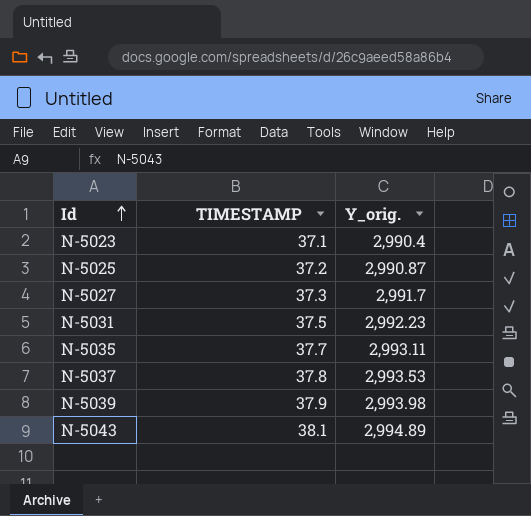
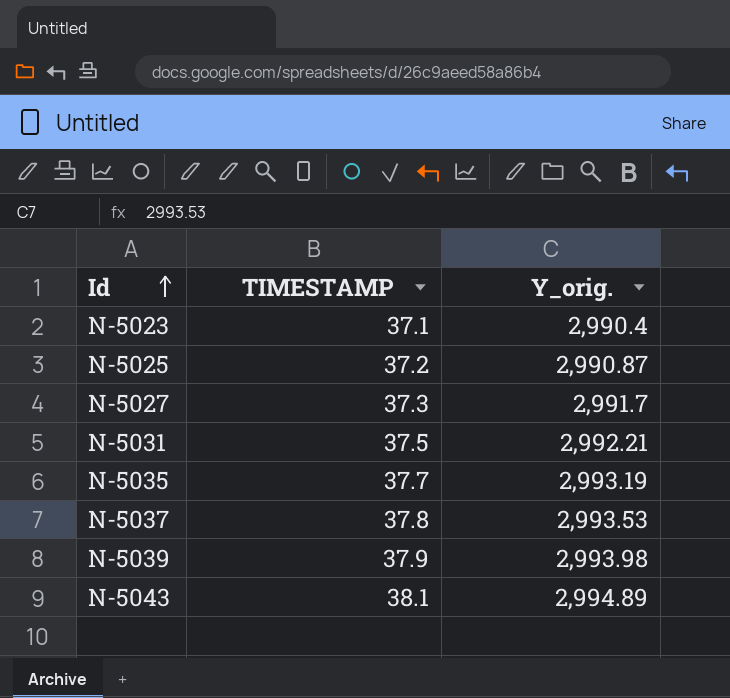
N-5031 | Y_orig.: 2,992.23 -> 2,992.21
N-5035 | Y_orig.: 2,993.11 -> 2,993.19

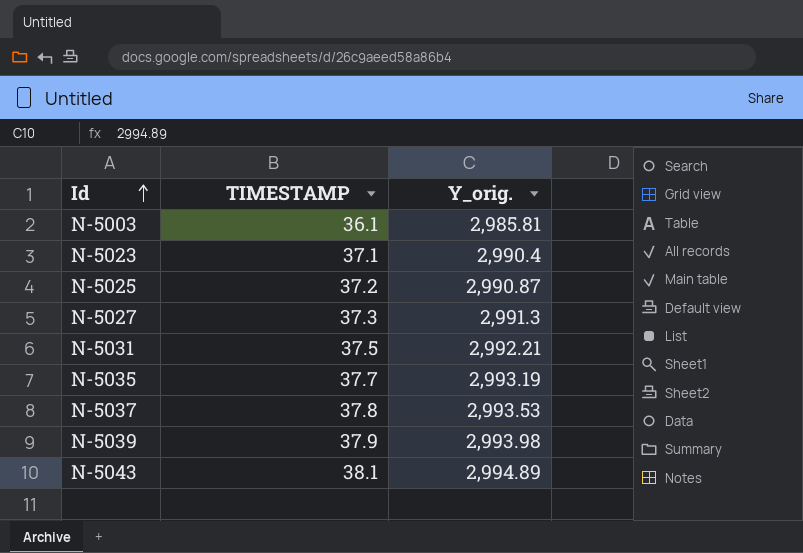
row N-5003: none -> 36.1 | 2,985.81
N-5027 | Y_orig.: 2,991.7 -> 2,991.3

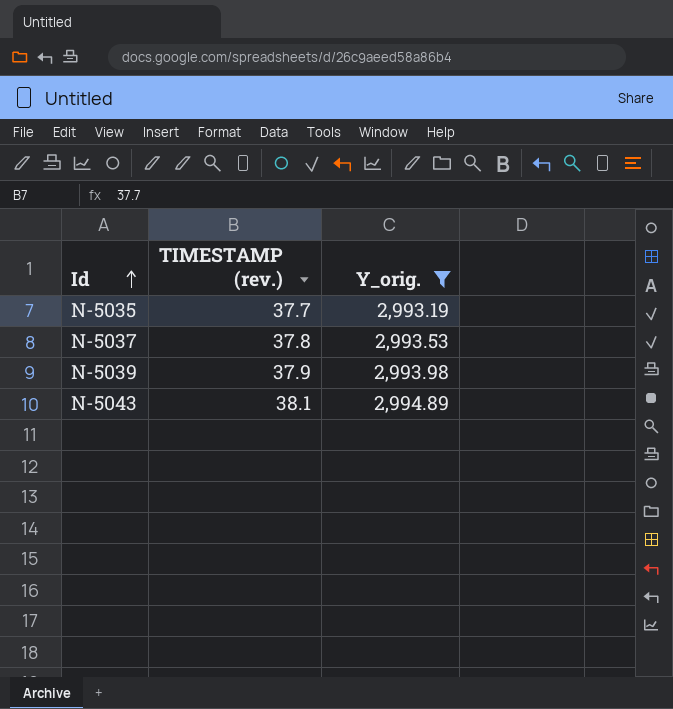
filter: none -> Y_orig. >= 2,993.19
column name: TIMESTAMP -> TIMESTAMP (rev.)

